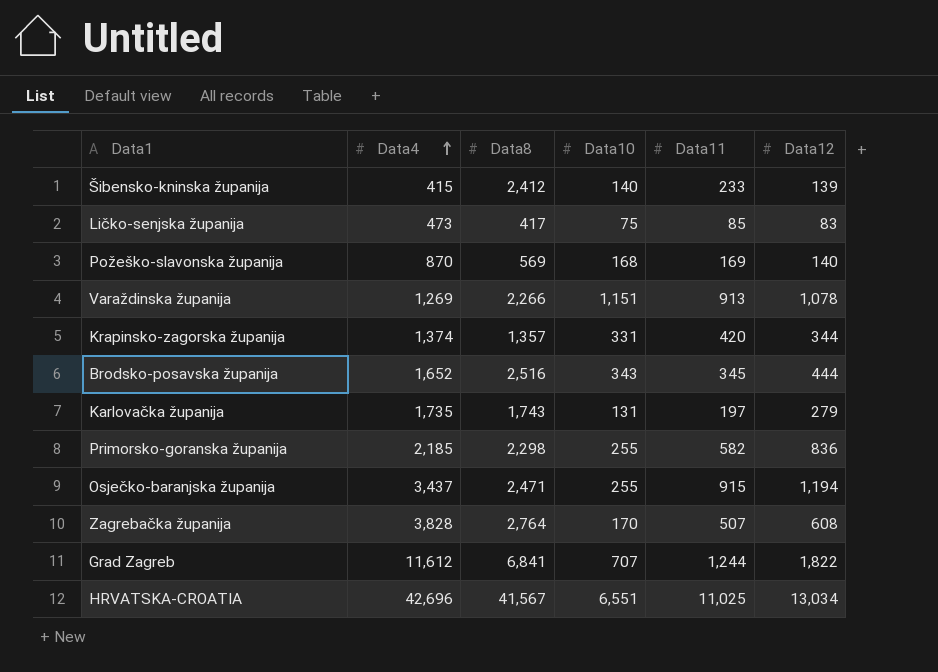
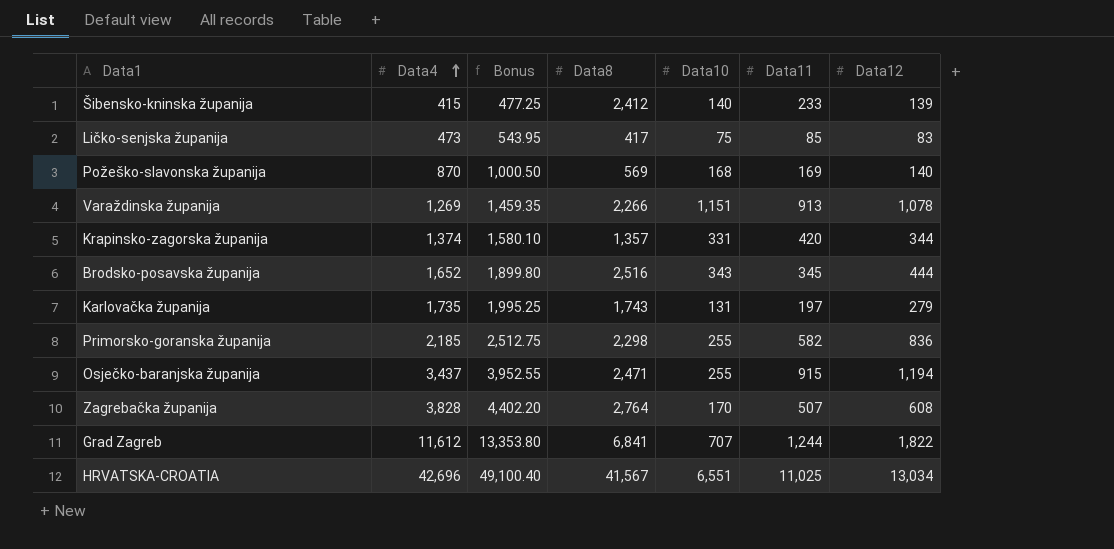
column Bonus | formula: none -> [Data4] * 1.15

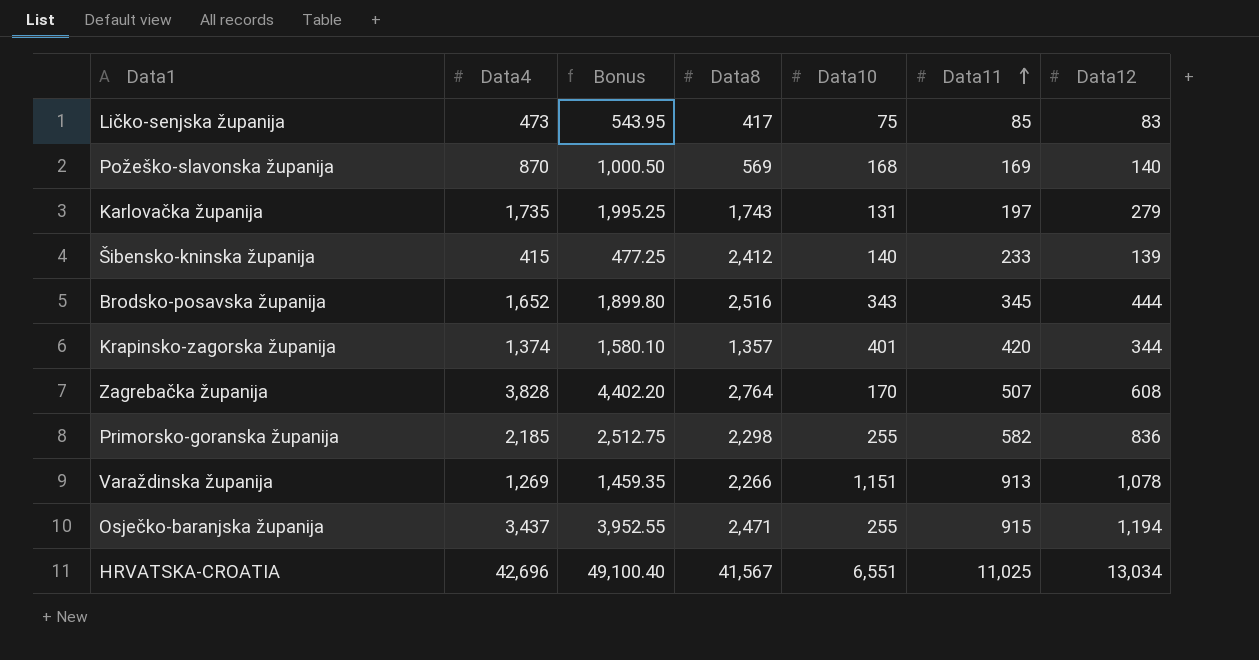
row order: Data4 ascending -> Data11 ascending
row Grad Zagreb: 11,612 | 13,353.80 | 6,841 | 707 | 1,244 | 1,822 -> none
Krapinsko-zagorska županija | Data10: 331 -> 401

